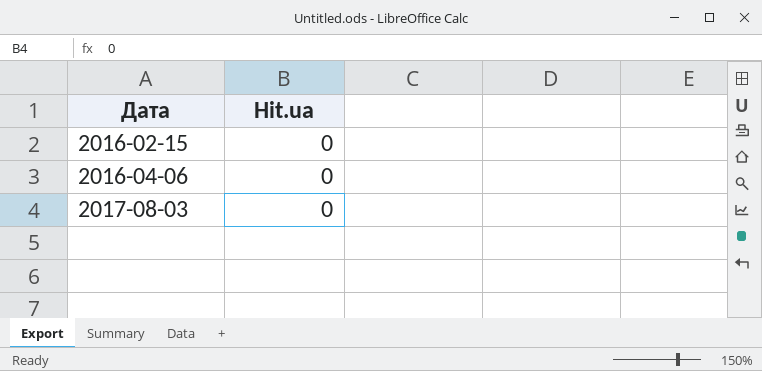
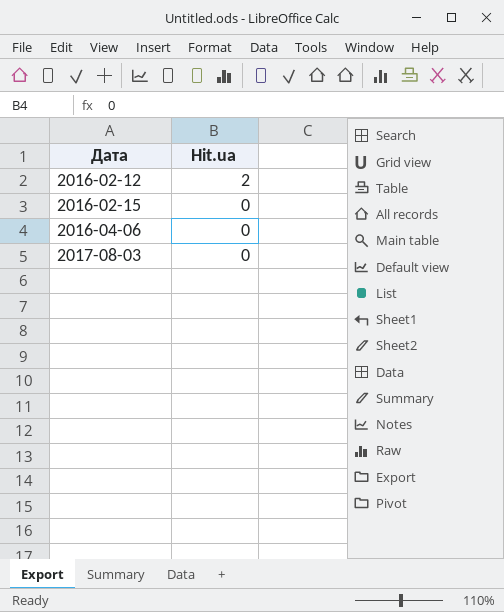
row 2016-02-12: none -> 2

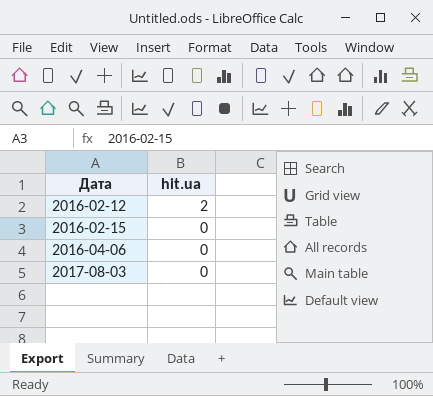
column name: Hit.ua -> hit.ua

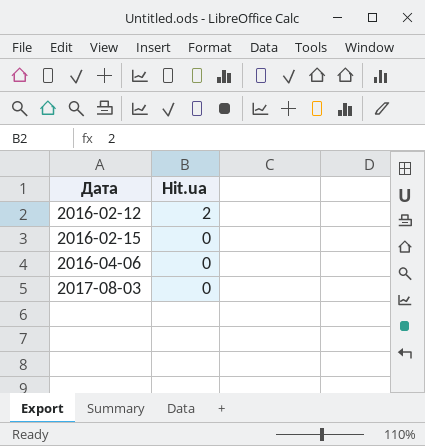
column name: hit.ua -> Hit.ua

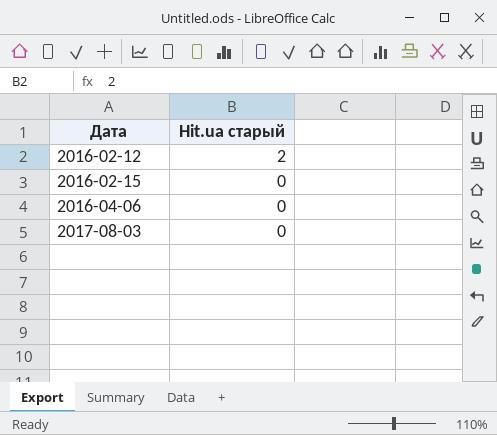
column name: Hit.ua -> Hit.ua старый

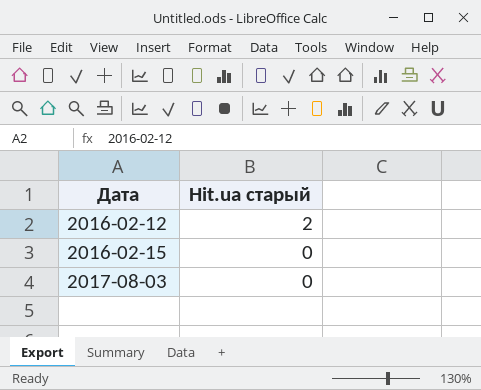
row 2016-04-06: 0 -> none

